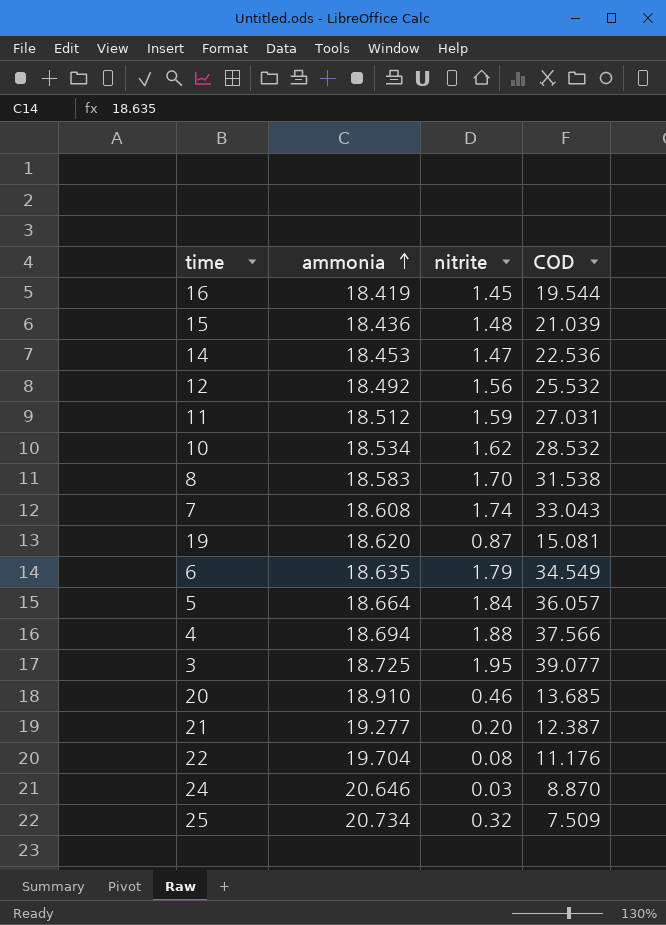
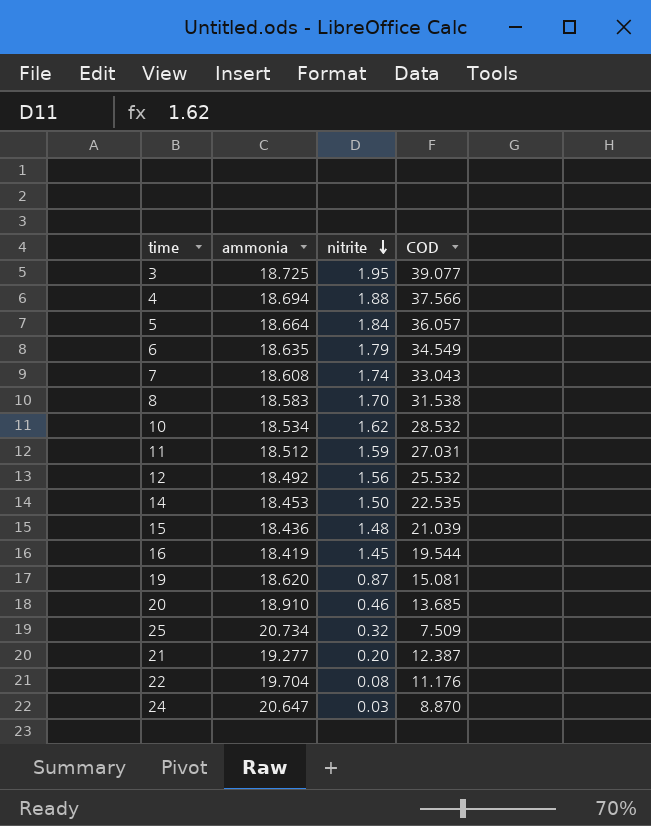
row order: ammonia ascending -> nitrite descending
14 | nitrite: 1.47 -> 1.50
14 | COD: 22.536 -> 22.535
24 | ammonia: 20.646 -> 20.647

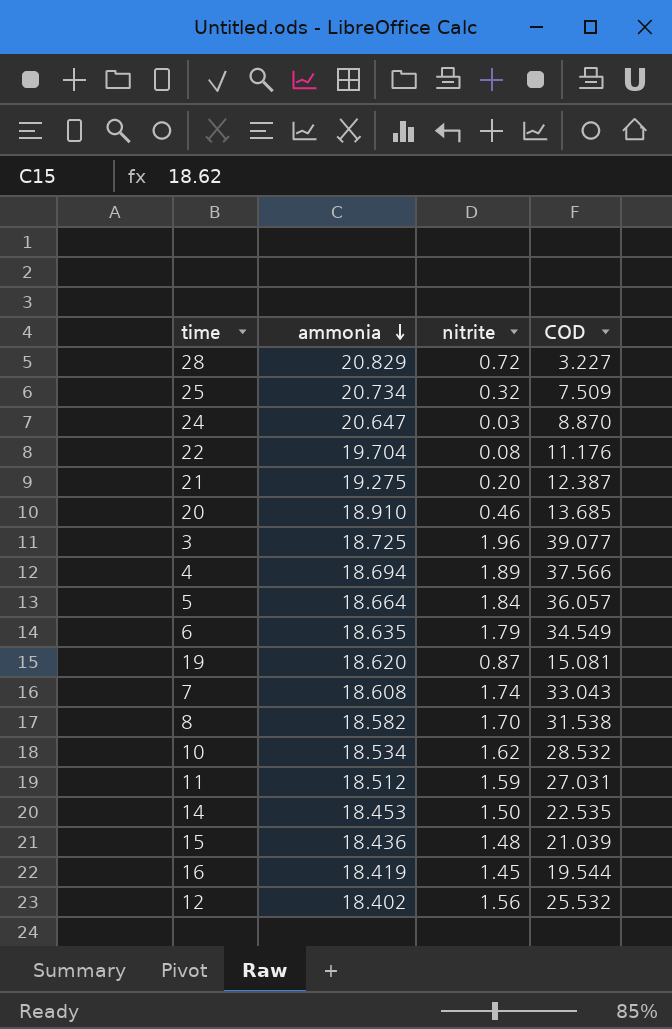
row order: nitrite descending -> ammonia descending
row 28: none -> 20.829 | 0.72 | 3.227
21 | ammonia: 19.277 -> 19.275
3 | nitrite: 1.95 -> 1.96
4 | nitrite: 1.88 -> 1.89
8 | ammonia: 18.583 -> 18.582
12 | ammonia: 18.492 -> 18.402

